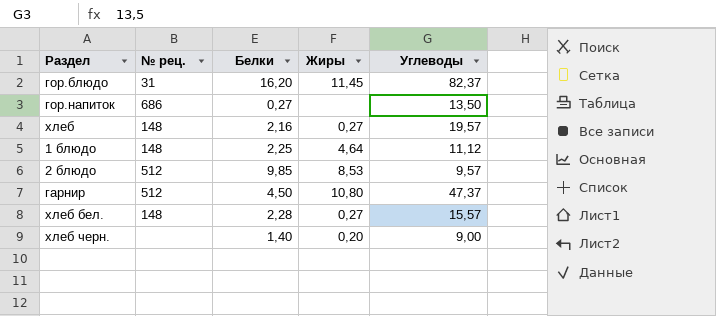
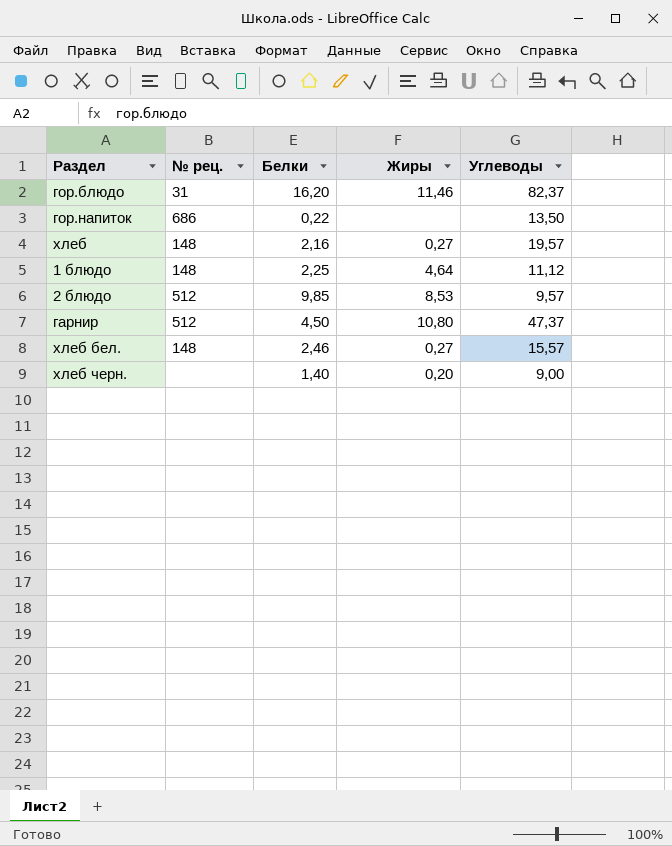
гор.блюдо | Жиры: 11,45 -> 11,46
гор.напиток | Белки: 0,27 -> 0,22
хлеб бел. | Белки: 2,28 -> 2,46

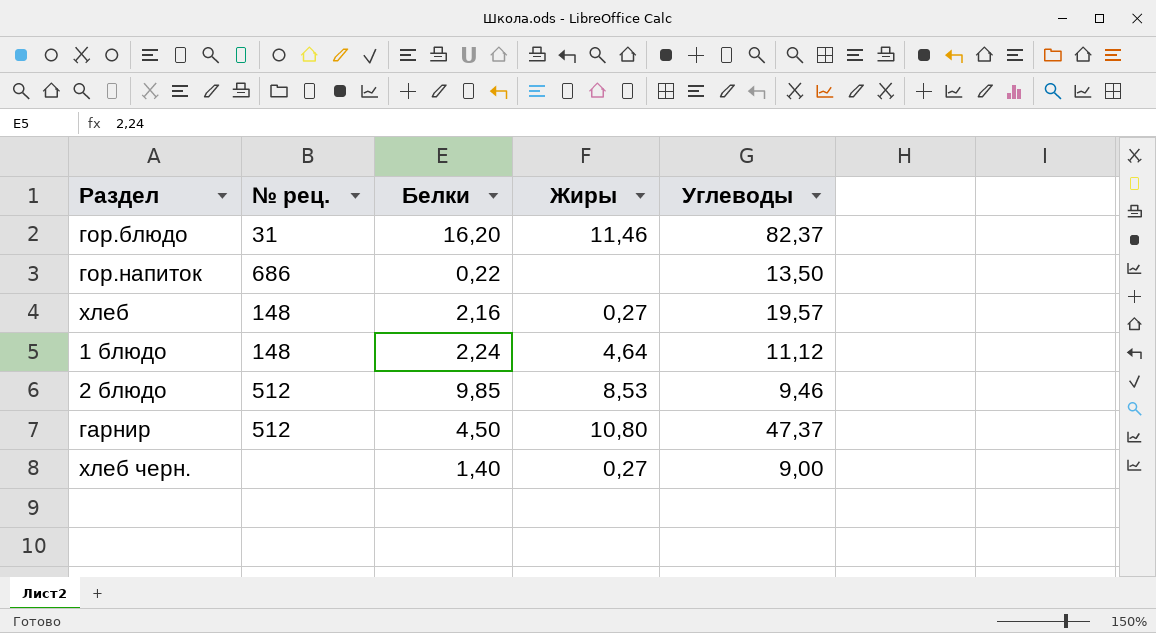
row хлеб бел.: 148 | 2,46 | 0,27 | 15,57 -> none
1 блюдо | Белки: 2,25 -> 2,24
2 блюдо | Углеводы: 9,57 -> 9,46
хлеб черн. | Жиры: 0,20 -> 0,27

